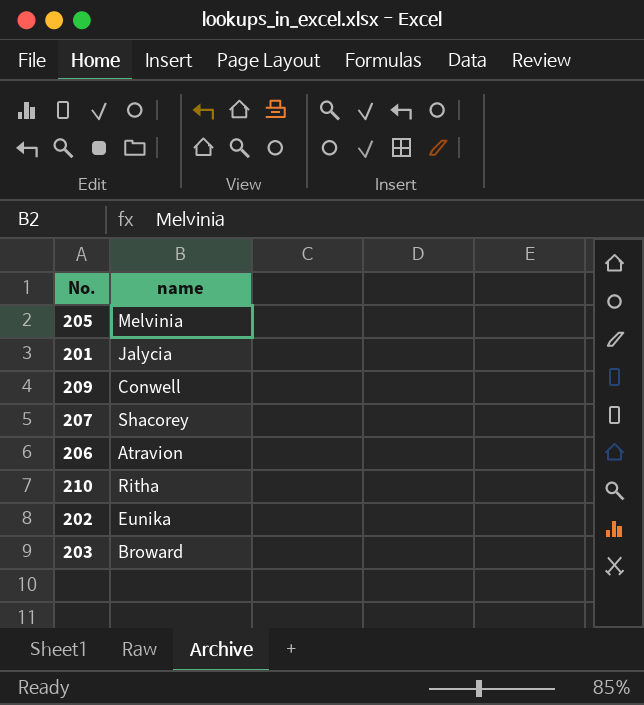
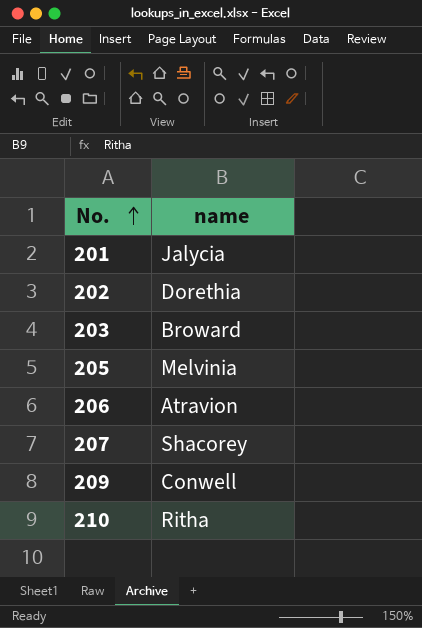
row order: none -> No. ascending
202 | name: Eunika -> Dorethia

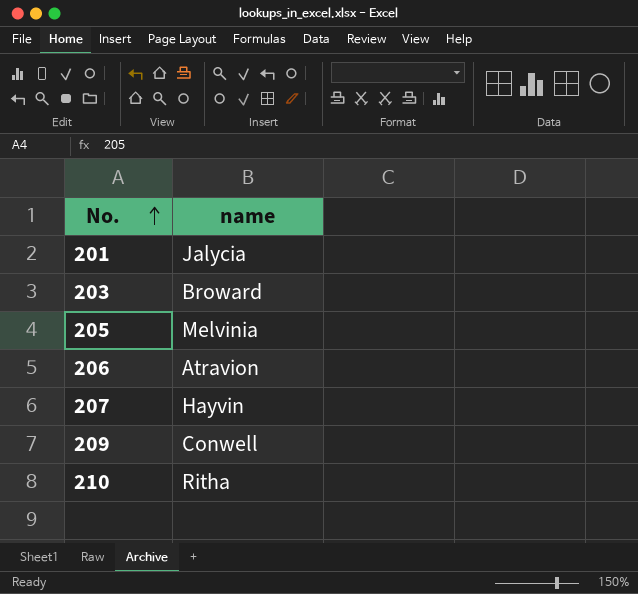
row 202: Dorethia -> none
207 | name: Shacorey -> Hayvin

